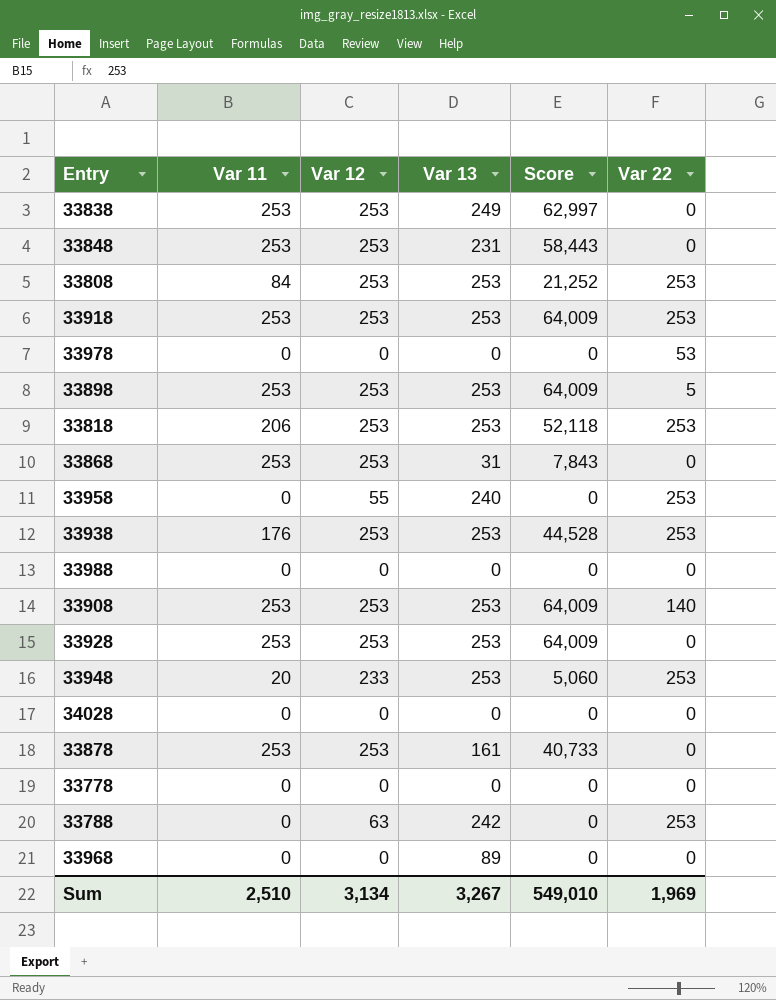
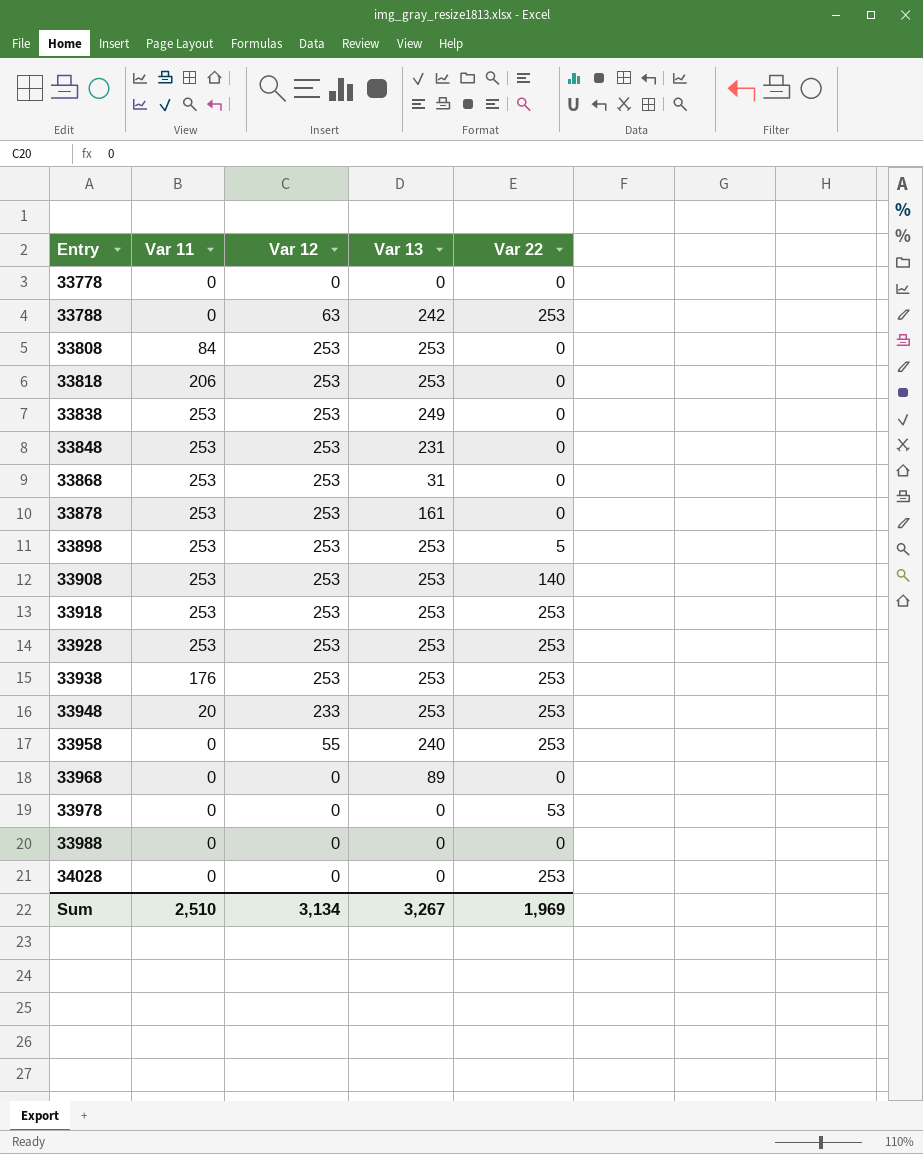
row order: none -> Entry ascending
column Score | formula: [Var 11] * [Var 13] -> none
33808 | Var 22: 253 -> 0
33818 | Var 22: 253 -> 0
33928 | Var 22: 0 -> 253
34028 | Var 22: 0 -> 253

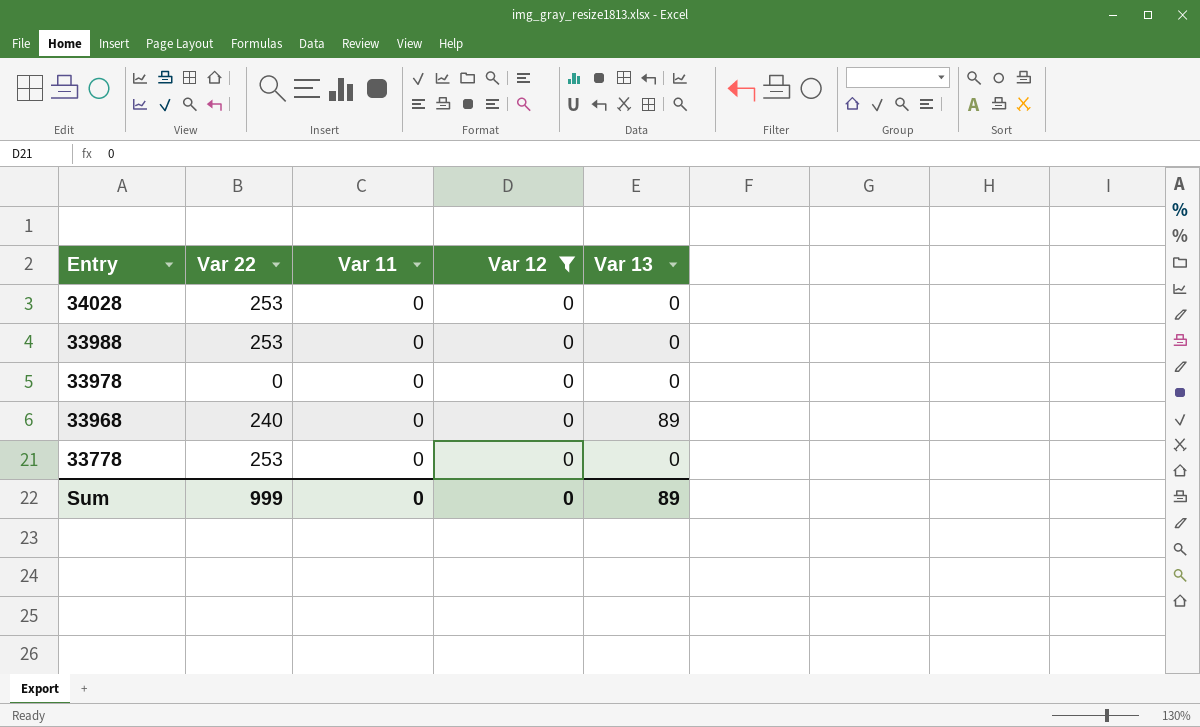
filter: none -> Var 12 = 0
row order: Entry ascending -> Entry descending
column Var 22 | position: 5 -> 2
33988 | Var 22: 0 -> 253
33978 | Var 22: 53 -> 0
33968 | Var 22: 0 -> 240
33778 | Var 22: 0 -> 253
Sum | Var 22: 1,969 -> 999
Sum | Var 11: 2,510 -> 0
Sum | Var 12: 3,134 -> 0
Sum | Var 13: 3,267 -> 89

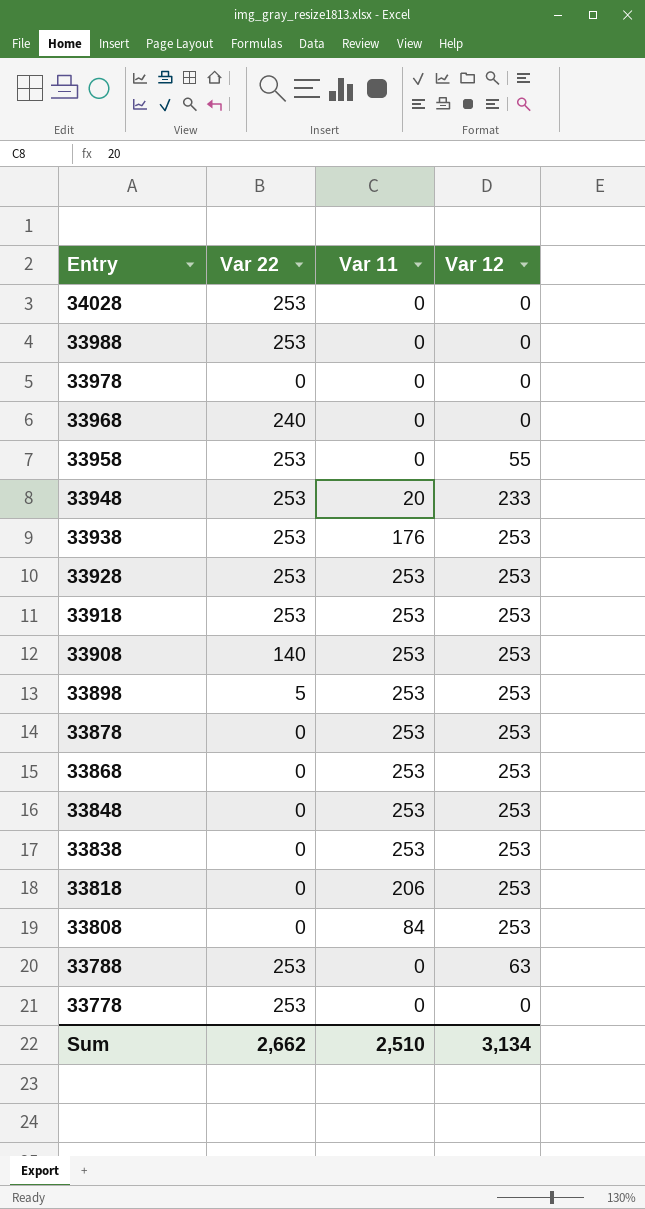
filter: Var 12 = 0 -> none
column Var 13 | position: 5 -> none
Sum | Var 22: 999 -> 2,662
Sum | Var 11: 0 -> 2,510
Sum | Var 12: 0 -> 3,134

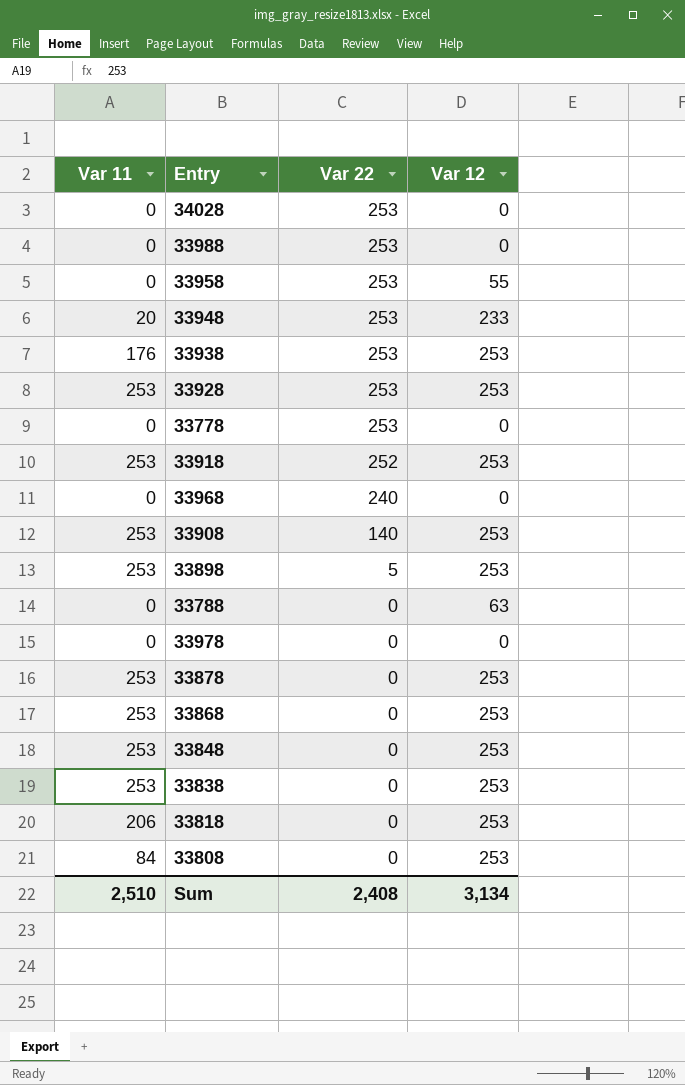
row order: Entry descending -> Var 22 descending
column Var 11 | position: 3 -> 1
33918 | Var 22: 253 -> 252
33788 | Var 22: 253 -> 0
Sum | Var 22: 2,662 -> 2,408

